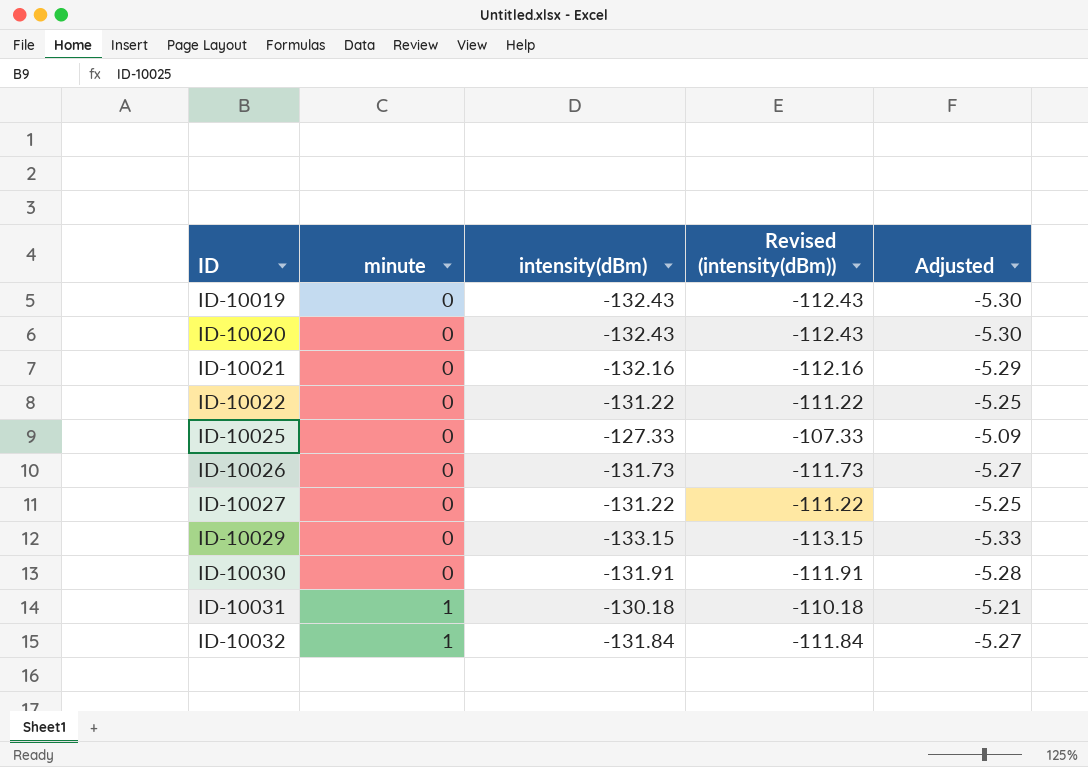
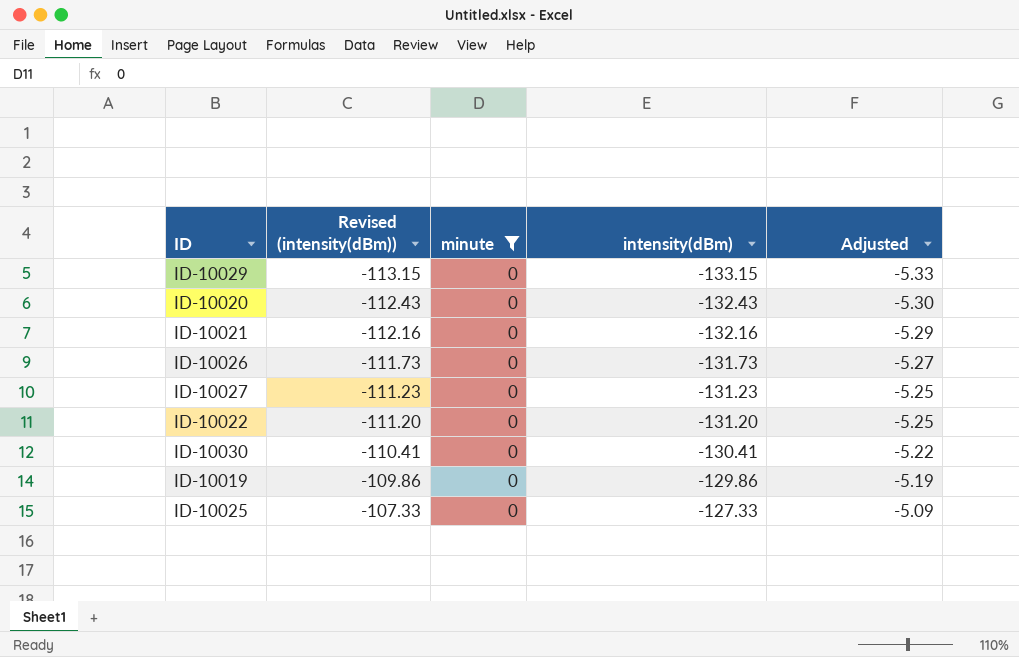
filter: none -> minute = 0
row order: ID ascending -> Revised (intensity(dBm)) ascending
column Revised (intensity(dBm)) | position: 4 -> 2
ID-10027 | Revised (intensity(dBm)): -111.22 -> -111.23
ID-10027 | intensity(dBm): -131.22 -> -131.23
ID-10022 | Revised (intensity(dBm)): -111.22 -> -111.20
ID-10022 | intensity(dBm): -131.22 -> -131.20
ID-10030 | Revised (intensity(dBm)): -111.91 -> -110.41
ID-10030 | intensity(dBm): -131.91 -> -130.41
ID-10030 | Adjusted: -5.28 -> -5.22
ID-10019 | Revised (intensity(dBm)): -112.43 -> -109.86
ID-10019 | intensity(dBm): -132.43 -> -129.86
ID-10019 | Adjusted: -5.30 -> -5.19

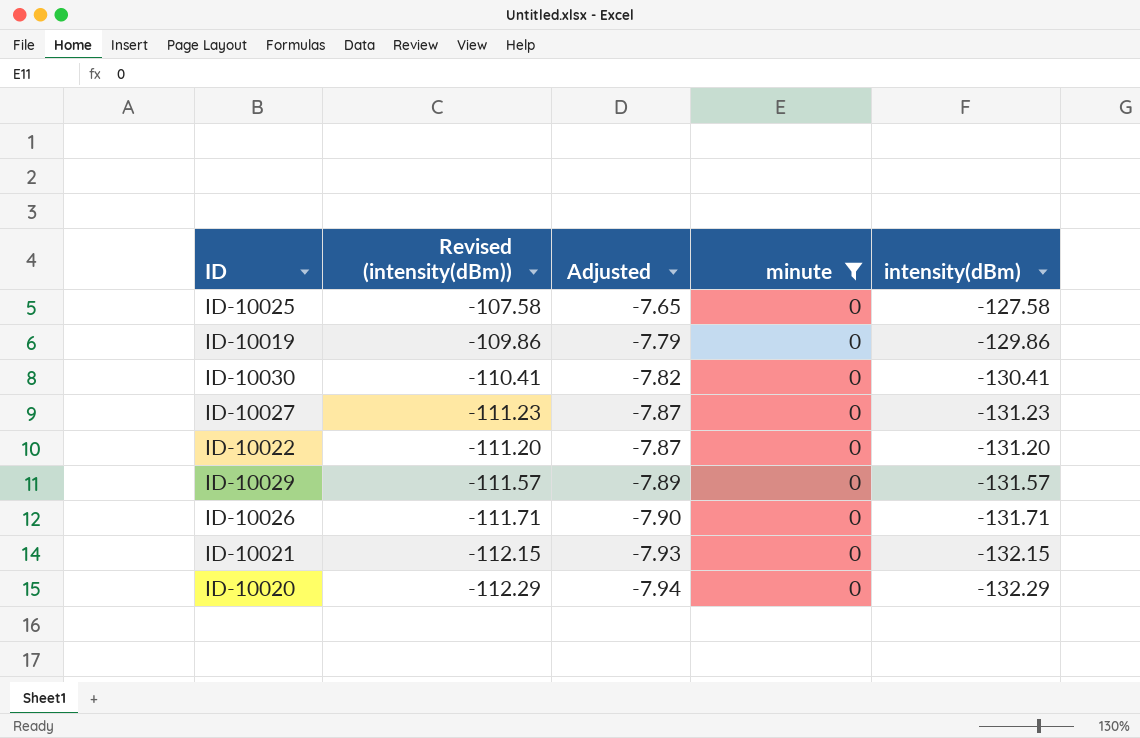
row order: Revised (intensity(dBm)) ascending -> Adjusted descending
column Adjusted | formula: [intensity(dBm)] * 0.04 -> [intensity(dBm)] * 0.06
column Adjusted | position: 5 -> 3
ID-10025 | Revised (intensity(dBm)): -107.33 -> -107.58
ID-10025 | intensity(dBm): -127.33 -> -127.58
ID-10029 | Revised (intensity(dBm)): -113.15 -> -111.57
ID-10029 | intensity(dBm): -133.15 -> -131.57
ID-10026 | Revised (intensity(dBm)): -111.73 -> -111.71
ID-10026 | intensity(dBm): -131.73 -> -131.71
ID-10021 | Revised (intensity(dBm)): -112.16 -> -112.15
ID-10021 | intensity(dBm): -132.16 -> -132.15
ID-10020 | Revised (intensity(dBm)): -112.43 -> -112.29
ID-10020 | intensity(dBm): -132.43 -> -132.29

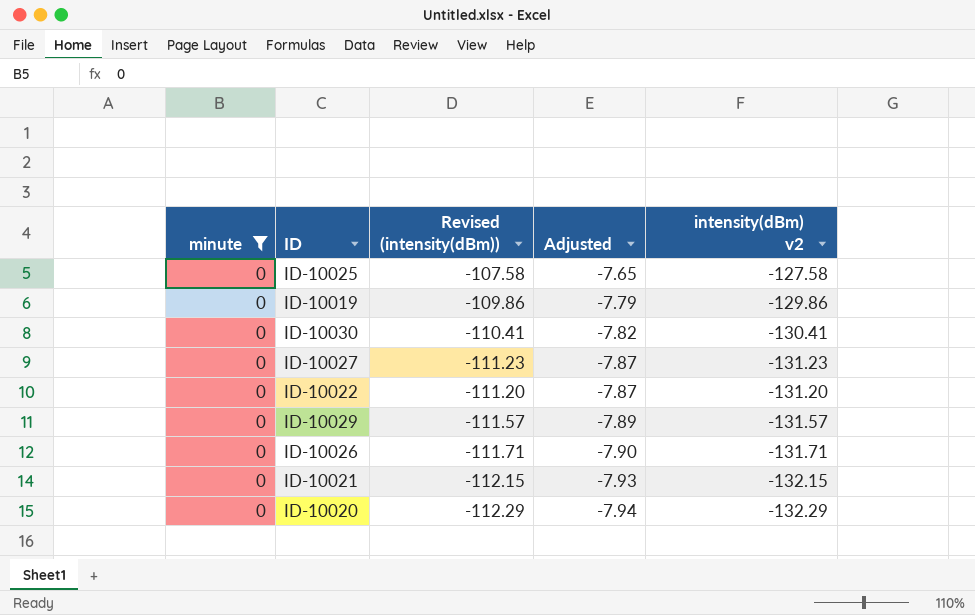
column minute | position: 4 -> 1
column name: intensity(dBm) -> intensity(dBm) v2

